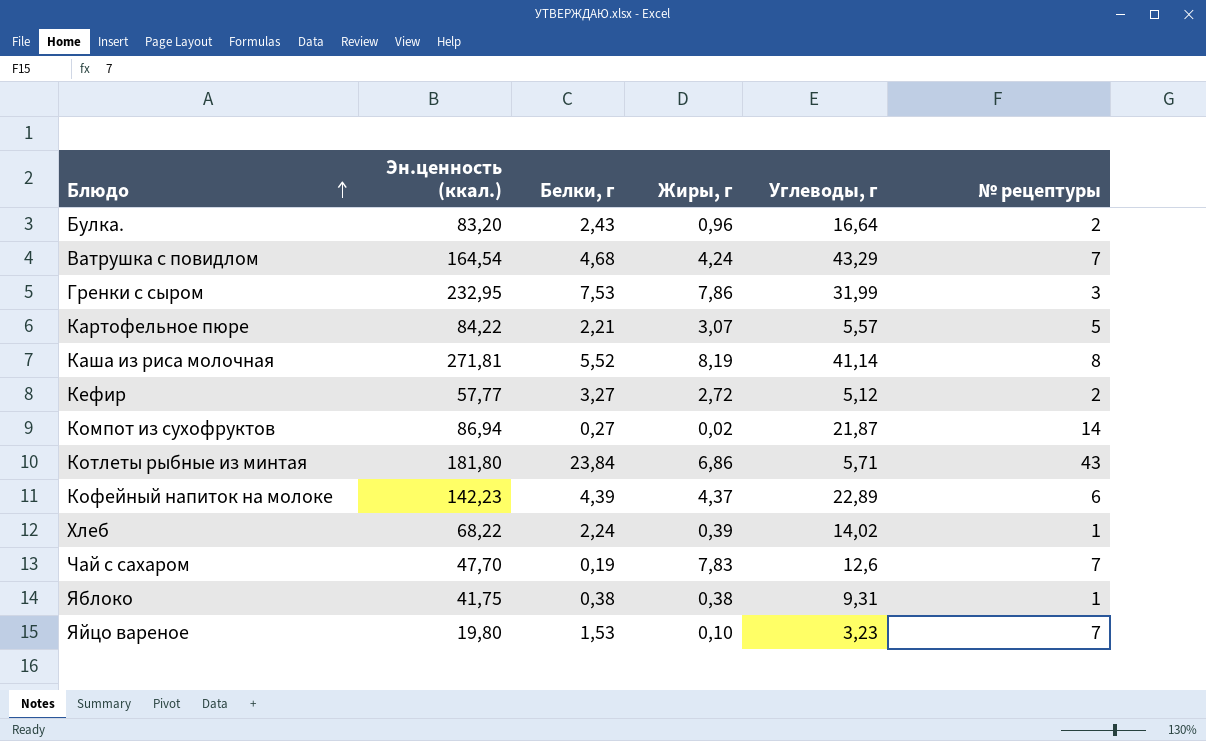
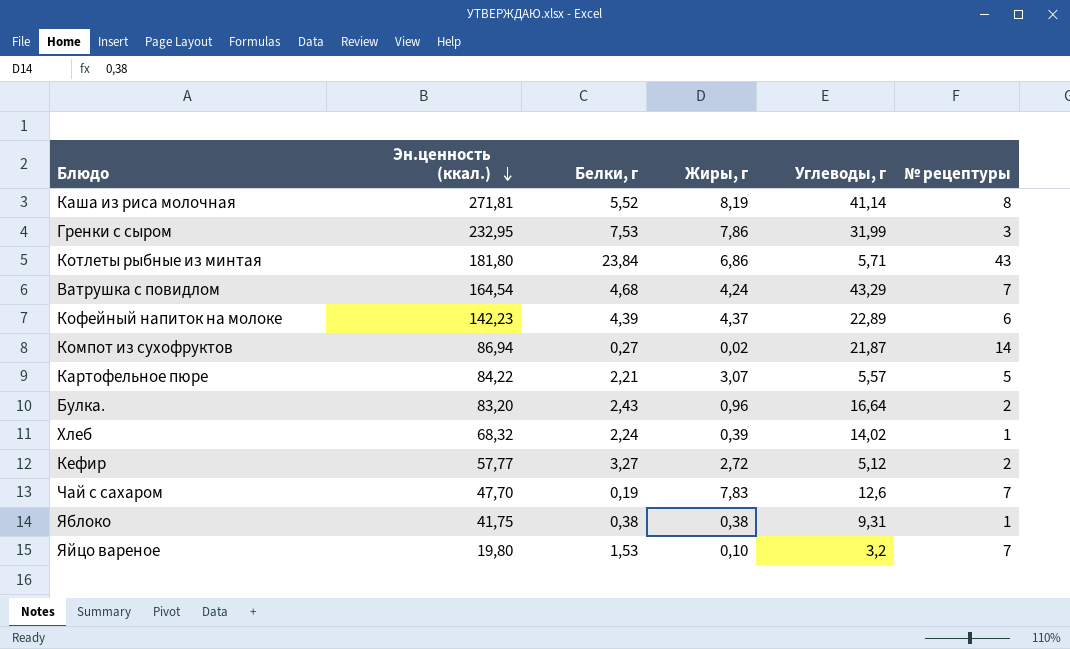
row order: Блюдо ascending -> Эн.ценность (ккал.) descending
Хлеб | Эн.ценность (ккал.): 68,22 -> 68,32
Яйцо вареное | Углеводы, г: 3,23 -> 3,2

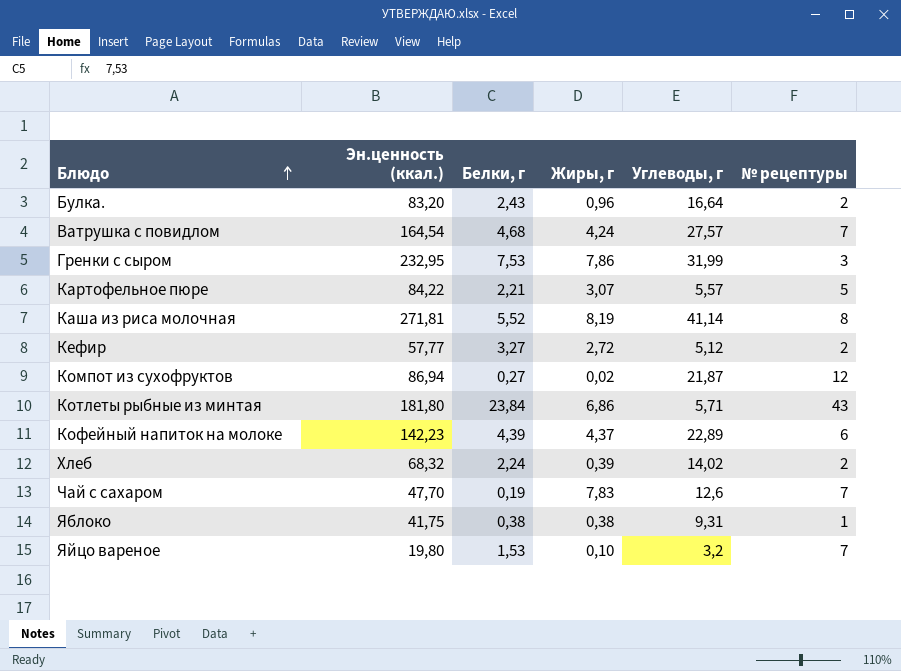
row order: Эн.ценность (ккал.) descending -> Блюдо ascending
Ватрушка с повидлом | Углеводы, г: 43,29 -> 27,57
Компот из сухофруктов | № рецептуры: 14 -> 12
Хлеб | № рецептуры: 1 -> 2

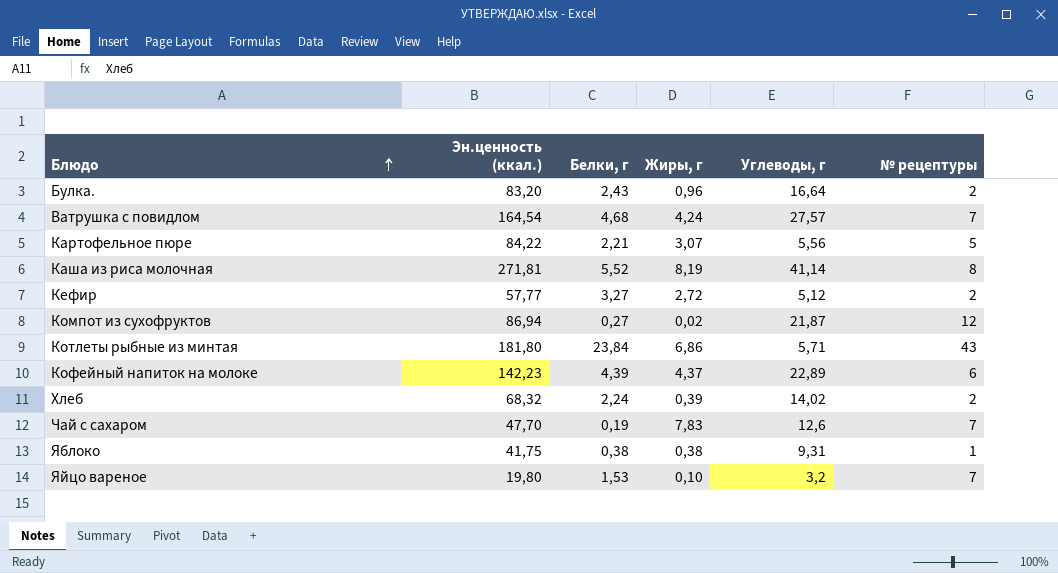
row Гренки с сыром: 232,95 | 7,53 | 7,86 | 31,99 | 3 -> none
Картофельное пюре | Углеводы, г: 5,57 -> 5,56

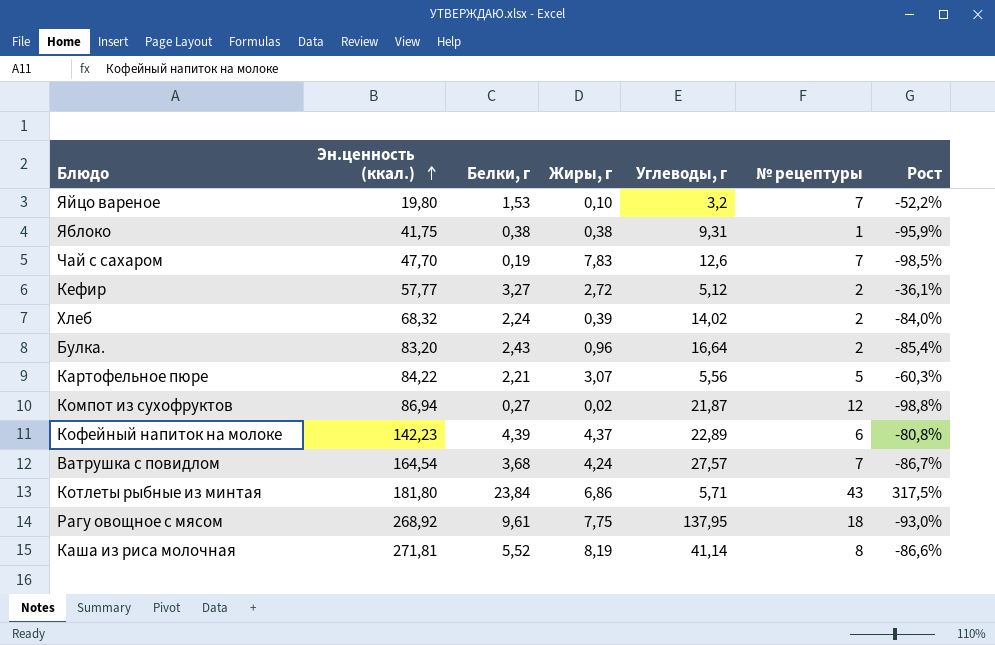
row order: Блюдо ascending -> Эн.ценность (ккал.) ascending
column Рост | formula: none -> ([Белки, г] - [Углеводы, г]) / [Углеводы, г]
Ватрушка с повидлом | Белки, г: 4,68 -> 3,68
row Рагу овощное с мясом: none -> 268,92 | 9,61 | 7,75 | 137,95 | 18 | -93,0%

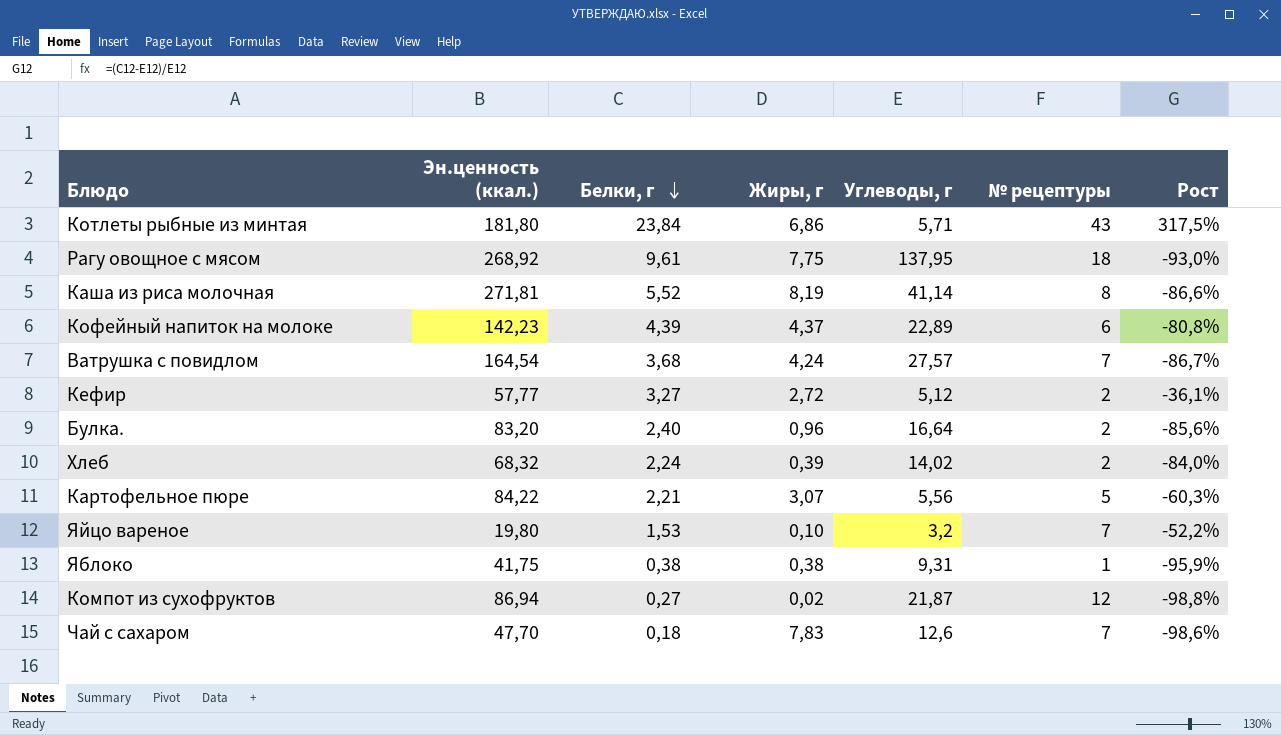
row order: Эн.ценность (ккал.) ascending -> Белки, г descending
Булка. | Белки, г: 2,43 -> 2,40
Булка. | Рост: -85,4% -> -85,6%
Чай с сахаром | Белки, г: 0,19 -> 0,18
Чай с сахаром | Рост: -98,5% -> -98,6%

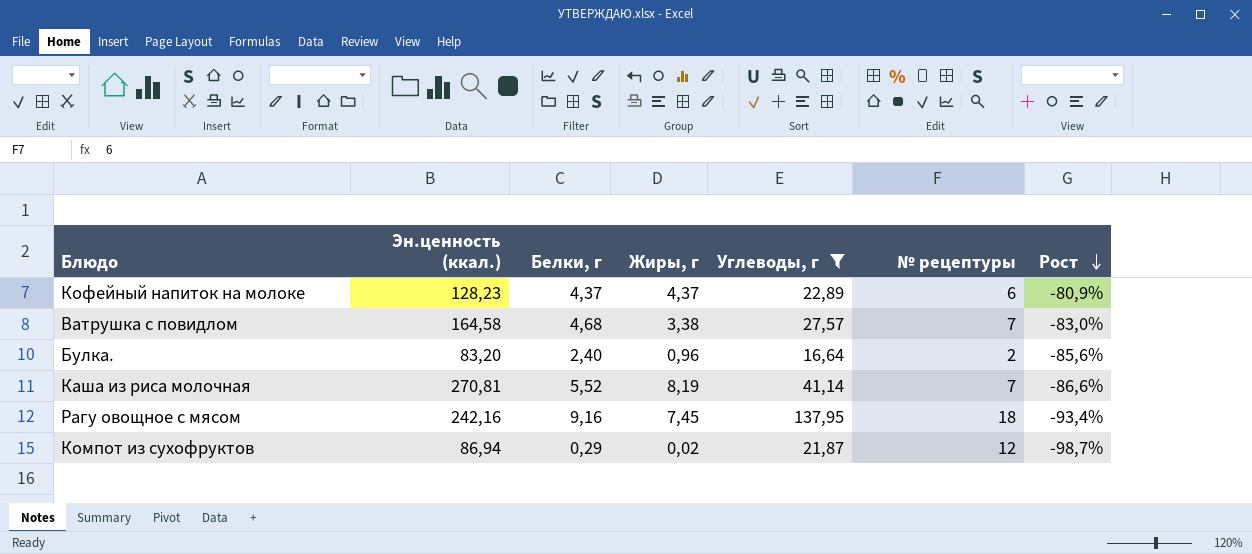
filter: none -> Углеводы, г >= 16,64
row order: Белки, г descending -> Рост descending
Кофейный напиток на молоке | Эн.ценность (ккал.): 142,23 -> 128,23
Кофейный напиток на молоке | Белки, г: 4,39 -> 4,37
Кофейный напиток на молоке | Рост: -80,8% -> -80,9%
Ватрушка с повидлом | Эн.ценность (ккал.): 164,54 -> 164,58
Ватрушка с повидлом | Белки, г: 3,68 -> 4,68
Ватрушка с повидлом | Жиры, г: 4,24 -> 3,38
Ватрушка с повидлом | Рост: -86,7% -> -83,0%
Каша из риса молочная | Эн.ценность (ккал.): 271,81 -> 270,81
Каша из риса молочная | № рецептуры: 8 -> 7
Рагу овощное с мясом | Эн.ценность (ккал.): 268,92 -> 242,16
Рагу овощное с мясом | Белки, г: 9,61 -> 9,16
Рагу овощное с мясом | Жиры, г: 7,75 -> 7,45
Рагу овощное с мясом | Рост: -93,0% -> -93,4%
Компот из сухофруктов | Белки, г: 0,27 -> 0,29
Компот из сухофруктов | Рост: -98,8% -> -98,7%

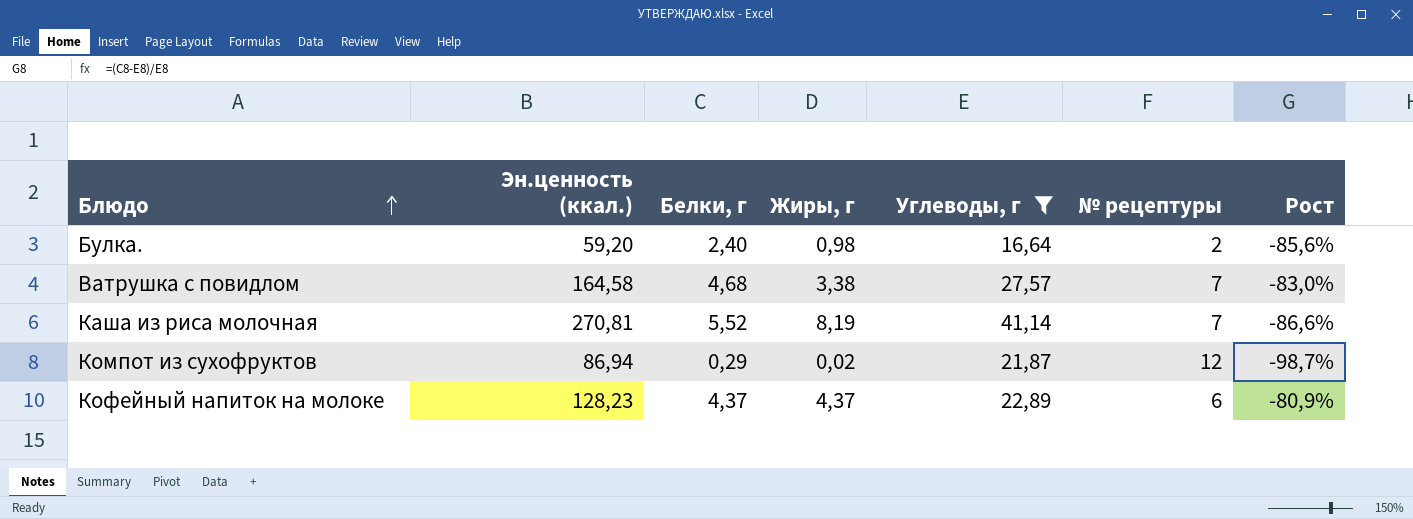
row order: Рост descending -> Блюдо ascending
row Рагу овощное с мясом: 242,16 | 9,16 | 7,45 | 137,95 | 18 | -93,4% -> none
Булка. | Эн.ценность (ккал.): 83,20 -> 59,20
Булка. | Жиры, г: 0,96 -> 0,98

